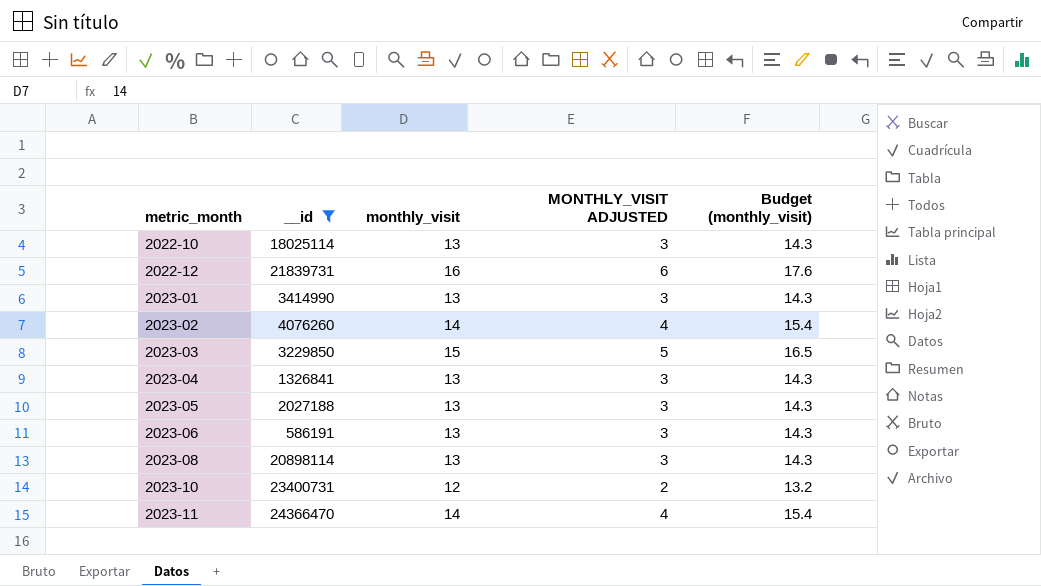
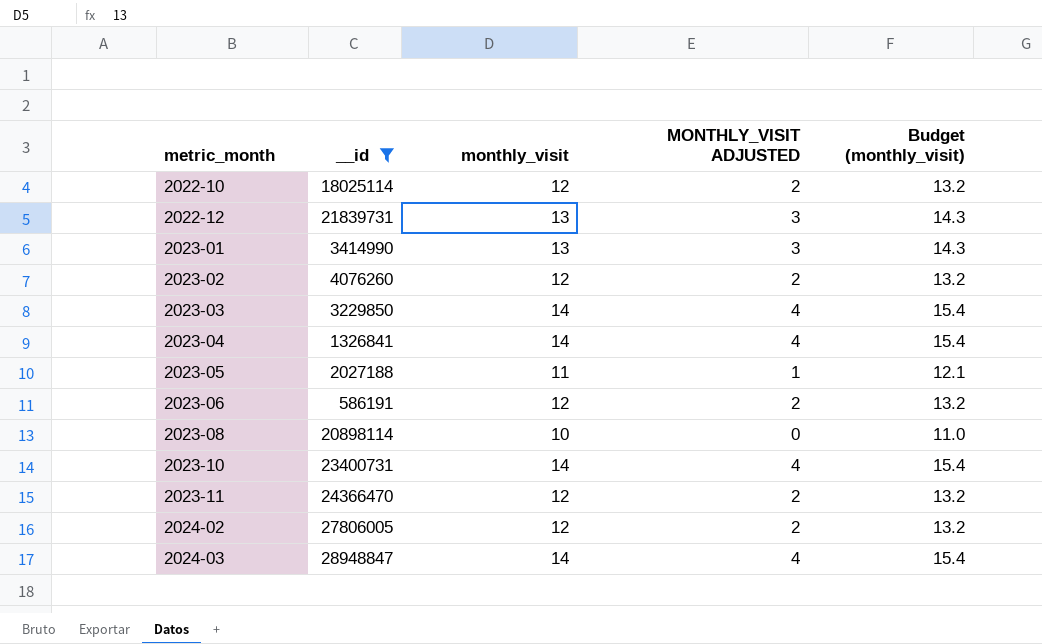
2022-10 | monthly_visit: 13 -> 12
2022-10 | MONTHLY_VISIT ADJUSTED: 3 -> 2
2022-10 | Budget (monthly_visit): 14.3 -> 13.2
2022-12 | monthly_visit: 16 -> 13
2022-12 | MONTHLY_VISIT ADJUSTED: 6 -> 3
2022-12 | Budget (monthly_visit): 17.6 -> 14.3
2023-02 | monthly_visit: 14 -> 12
2023-02 | MONTHLY_VISIT ADJUSTED: 4 -> 2
2023-02 | Budget (monthly_visit): 15.4 -> 13.2
2023-03 | monthly_visit: 15 -> 14
2023-03 | MONTHLY_VISIT ADJUSTED: 5 -> 4
2023-03 | Budget (monthly_visit): 16.5 -> 15.4
2023-04 | monthly_visit: 13 -> 14
2023-04 | MONTHLY_VISIT ADJUSTED: 3 -> 4
2023-04 | Budget (monthly_visit): 14.3 -> 15.4
2023-05 | monthly_visit: 13 -> 11
2023-05 | MONTHLY_VISIT ADJUSTED: 3 -> 1
2023-05 | Budget (monthly_visit): 14.3 -> 12.1
2023-06 | monthly_visit: 13 -> 12
2023-06 | MONTHLY_VISIT ADJUSTED: 3 -> 2
2023-06 | Budget (monthly_visit): 14.3 -> 13.2
2023-08 | monthly_visit: 13 -> 10
2023-08 | MONTHLY_VISIT ADJUSTED: 3 -> 0
2023-08 | Budget (monthly_visit): 14.3 -> 11.0
2023-10 | monthly_visit: 12 -> 14
2023-10 | MONTHLY_VISIT ADJUSTED: 2 -> 4
2023-10 | Budget (monthly_visit): 13.2 -> 15.4
2023-11 | monthly_visit: 14 -> 12
2023-11 | MONTHLY_VISIT ADJUSTED: 4 -> 2
2023-11 | Budget (monthly_visit): 15.4 -> 13.2
row 2024-02: none -> 27806005 | 12 | 2 | 13.2
row 2024-03: none -> 28948847 | 14 | 4 | 15.4

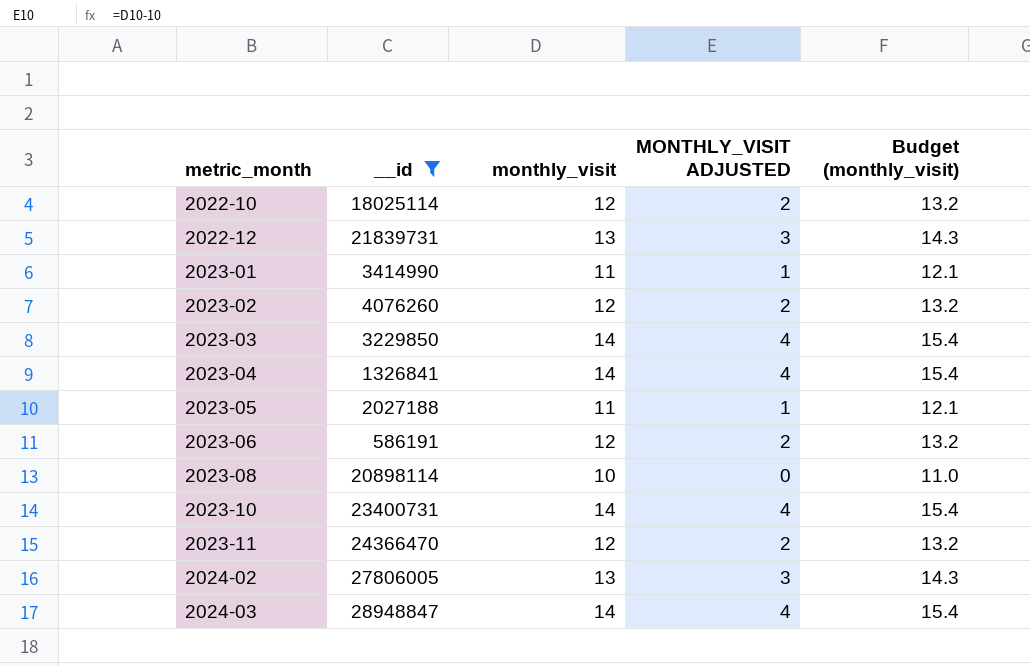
2023-01 | monthly_visit: 13 -> 11
2023-01 | MONTHLY_VISIT ADJUSTED: 3 -> 1
2023-01 | Budget (monthly_visit): 14.3 -> 12.1
2024-02 | monthly_visit: 12 -> 13
2024-02 | MONTHLY_VISIT ADJUSTED: 2 -> 3
2024-02 | Budget (monthly_visit): 13.2 -> 14.3

